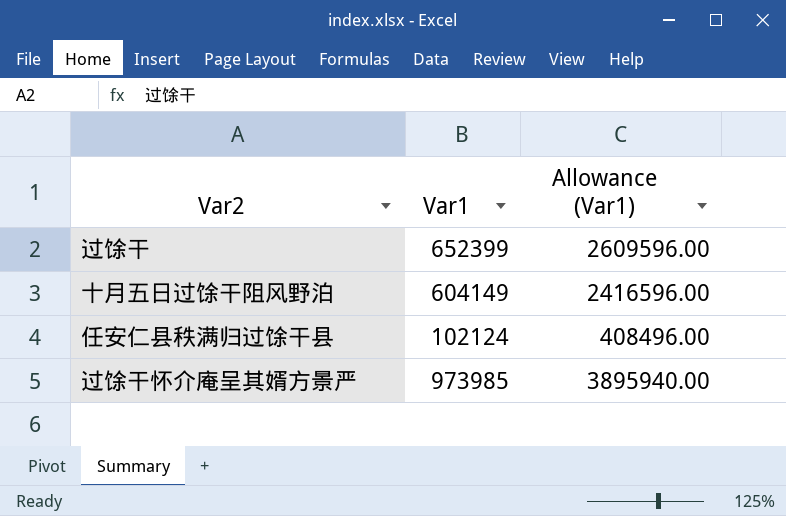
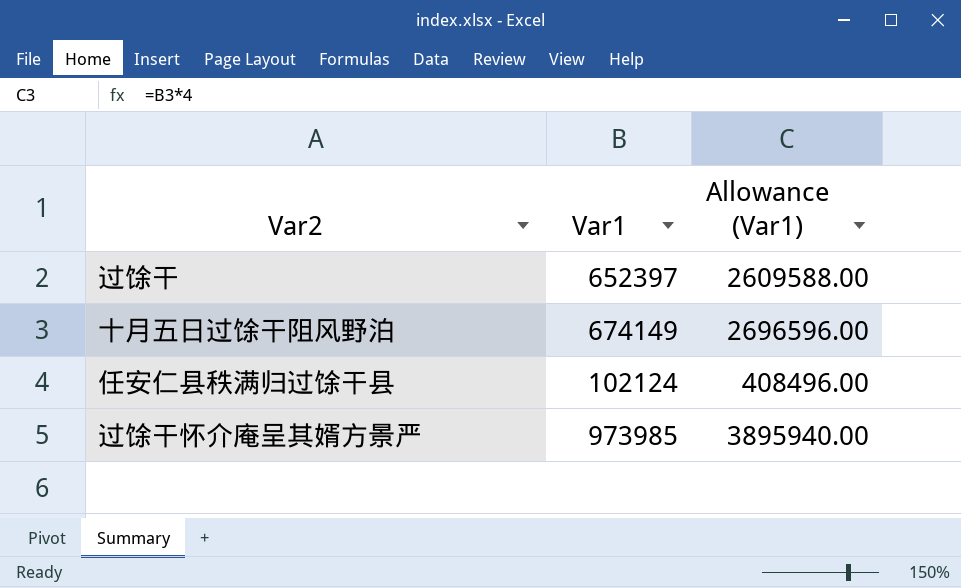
过馀干 | Var1: 652399 -> 652397
过馀干 | Allowance (Var1): 2609596.00 -> 2609588.00
十月五日过馀干阻风野泊 | Var1: 604149 -> 674149
十月五日过馀干阻风野泊 | Allowance (Var1): 2416596.00 -> 2696596.00

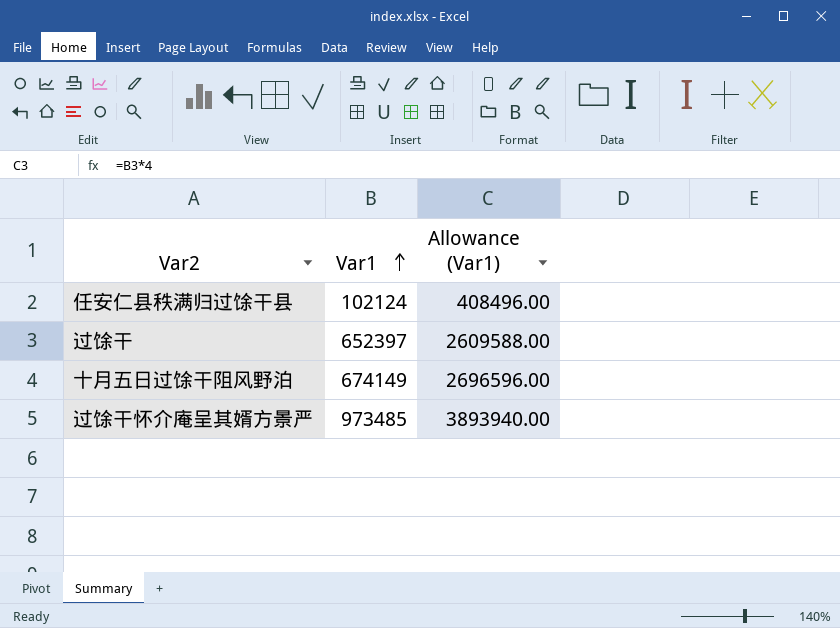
row order: none -> Var1 ascending
过馀干怀介庵呈其婿方景严 | Var1: 973985 -> 973485
过馀干怀介庵呈其婿方景严 | Allowance (Var1): 3895940.00 -> 3893940.00

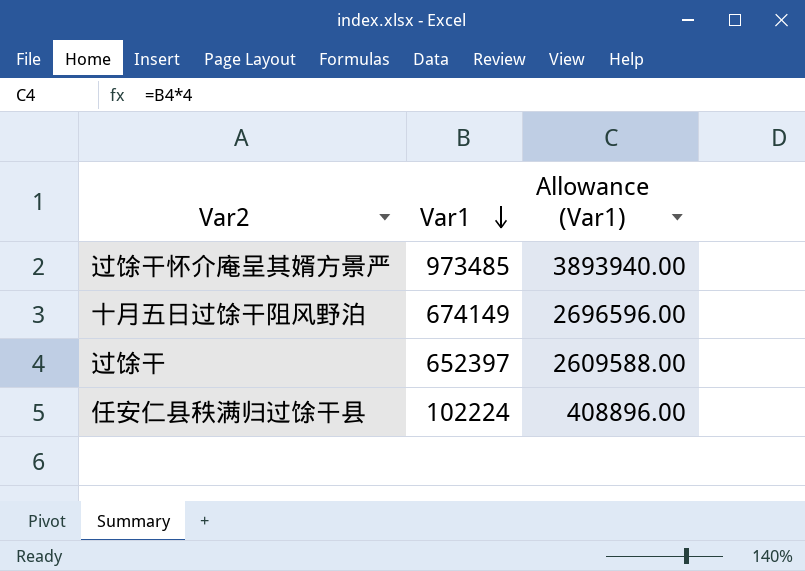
row order: Var1 ascending -> Var1 descending
任安仁县秩满归过馀干县 | Var1: 102124 -> 102224
任安仁县秩满归过馀干县 | Allowance (Var1): 408496.00 -> 408896.00

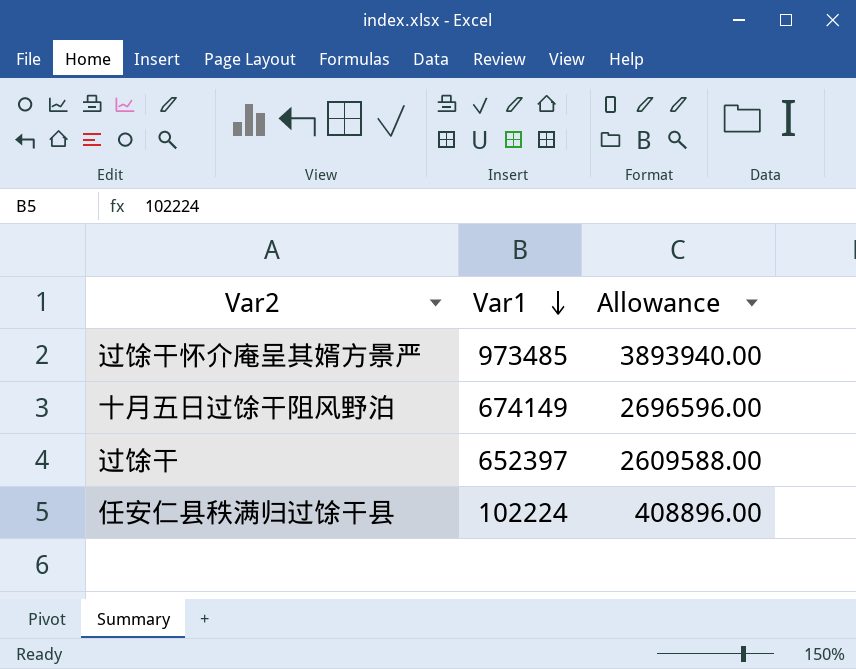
column name: Allowance (Var1) -> Allowance

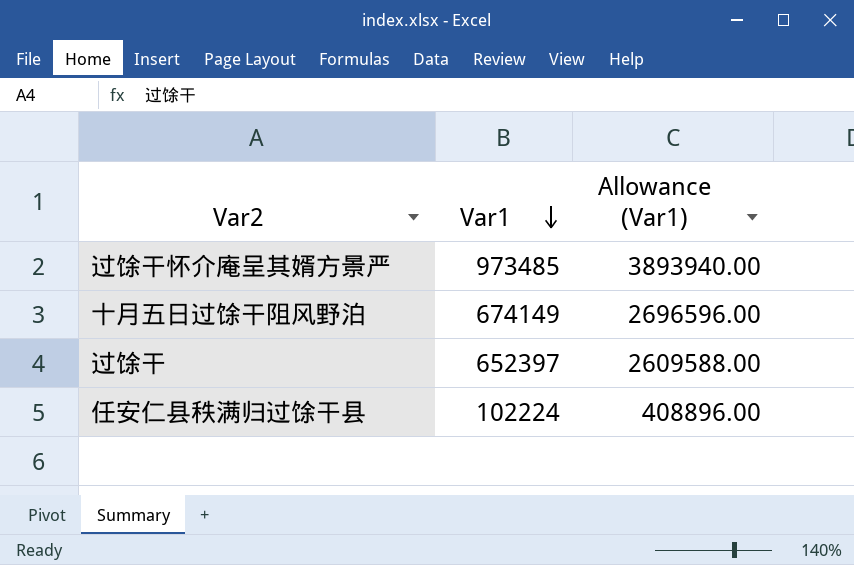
column name: Allowance -> Allowance (Var1)

